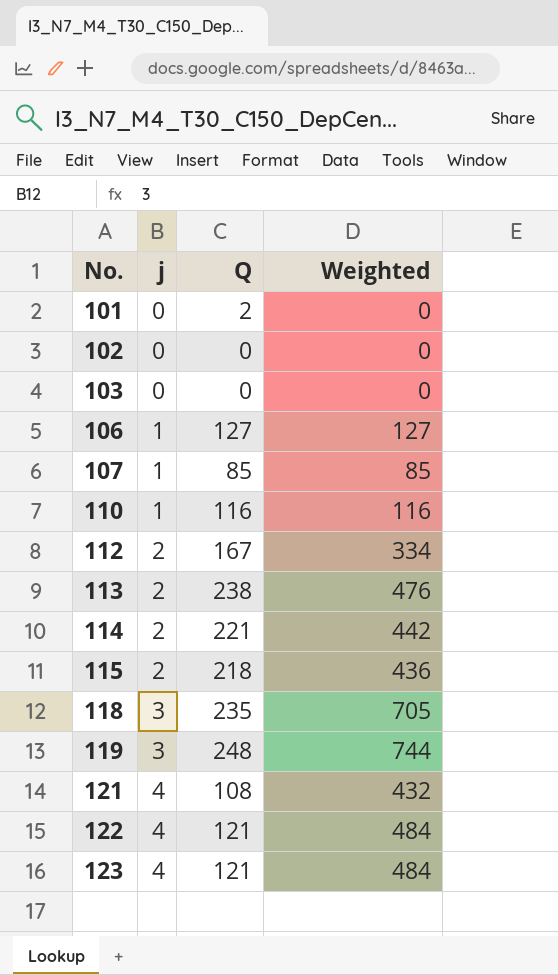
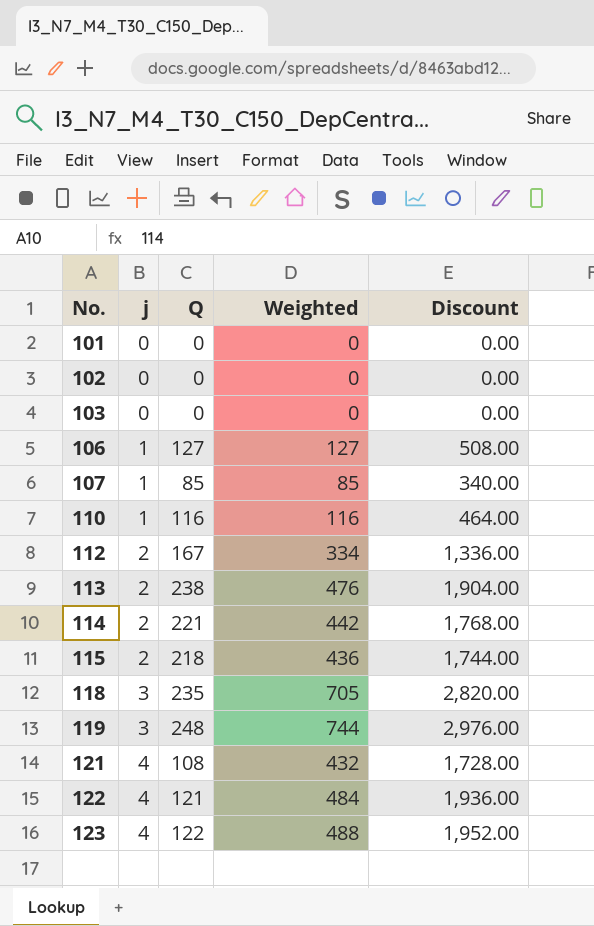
column Discount | formula: none -> [Weighted] * 4
101 | Q: 2 -> 0
123 | Q: 121 -> 122
123 | Weighted: 484 -> 488

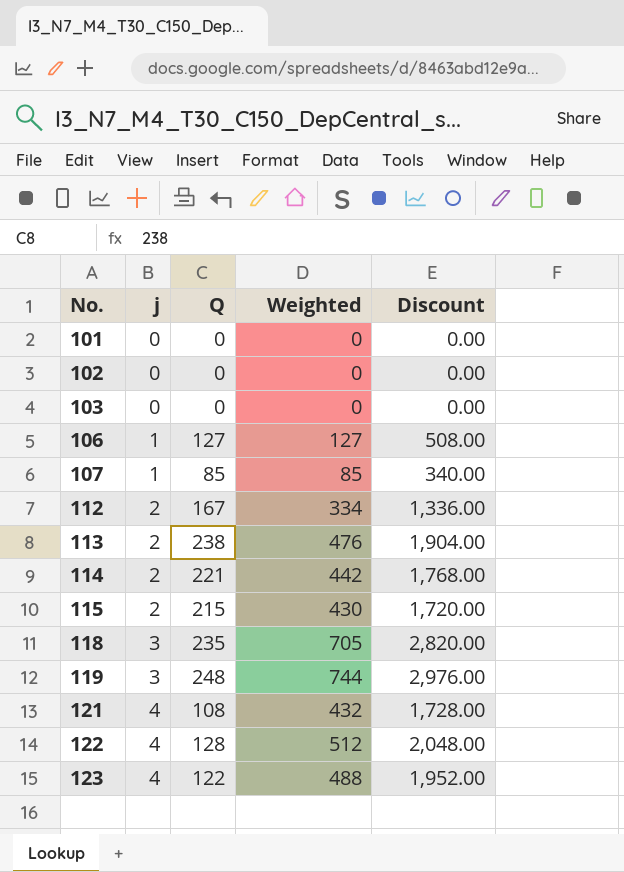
row 110: 1 | 116 | 116 | 464.00 -> none
115 | Q: 218 -> 215
115 | Weighted: 436 -> 430
115 | Discount: 1,744.00 -> 1,720.00
122 | Q: 121 -> 128
122 | Weighted: 484 -> 512
122 | Discount: 1,936.00 -> 2,048.00

